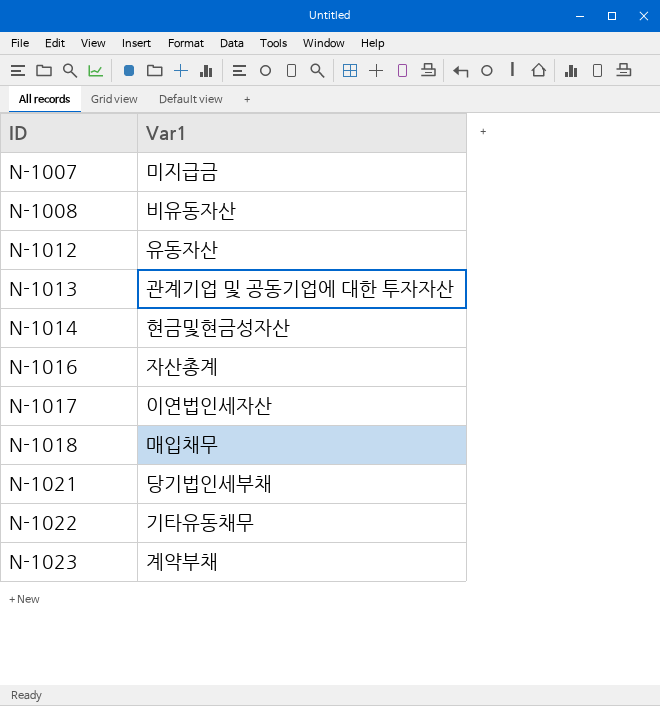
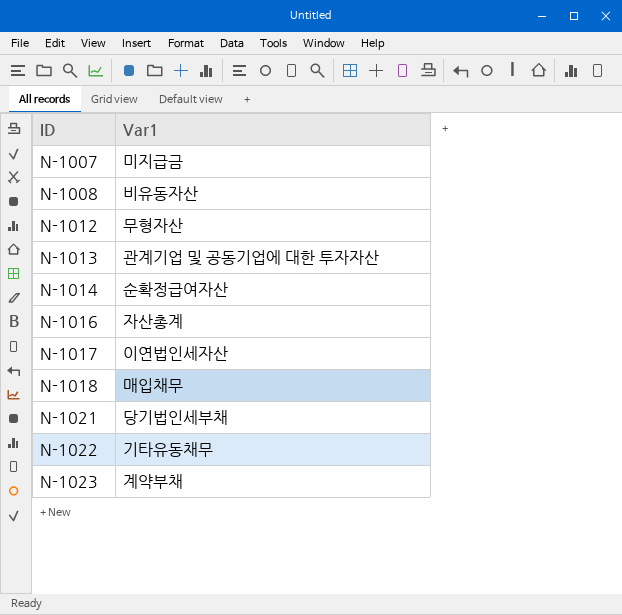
N-1012 | Var1: 유동자산 -> 무형자산
N-1014 | Var1: 현금및현금성자산 -> 순확정급여자산

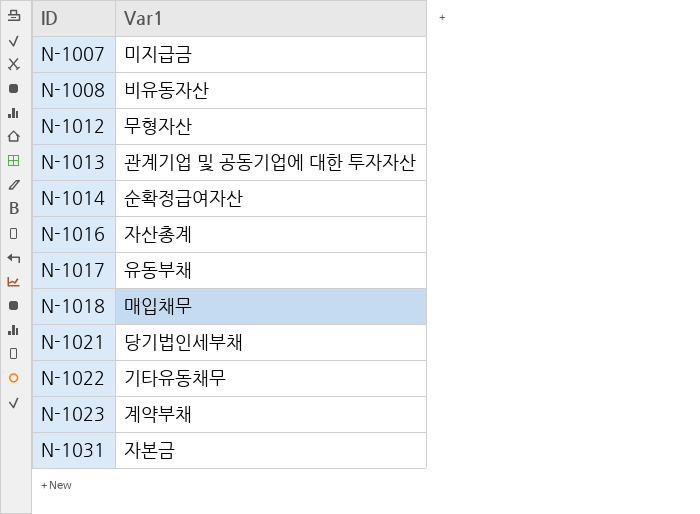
N-1017 | Var1: 이연법인세자산 -> 유동부채
row N-1031: none -> 자본금

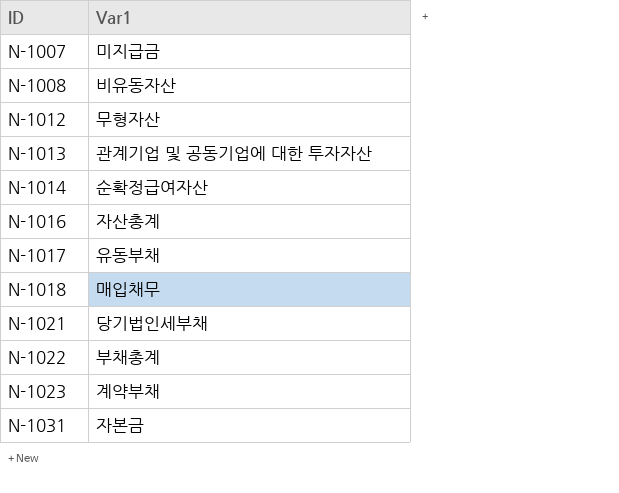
N-1022 | Var1: 기타유동채무 -> 부채총계

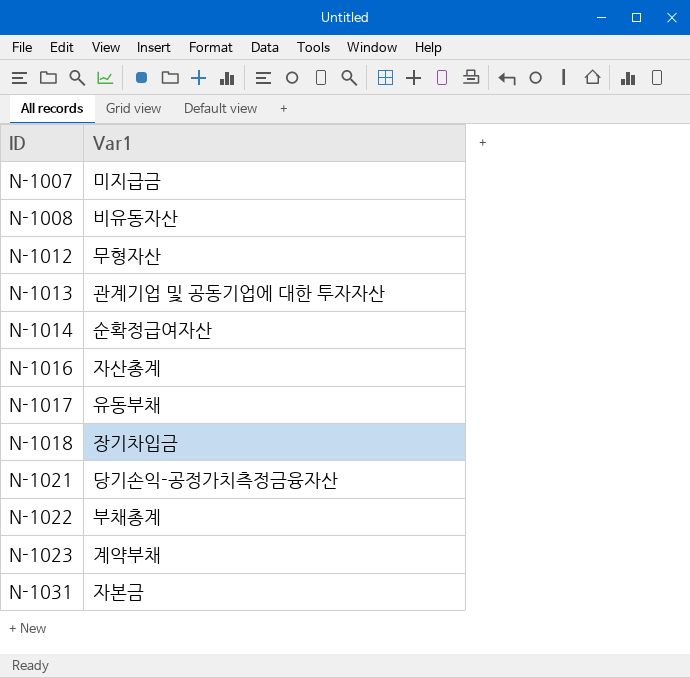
N-1018 | Var1: 매입채무 -> 장기차입금
N-1021 | Var1: 당기법인세부채 -> 당기손익-공정가치측정금융자산

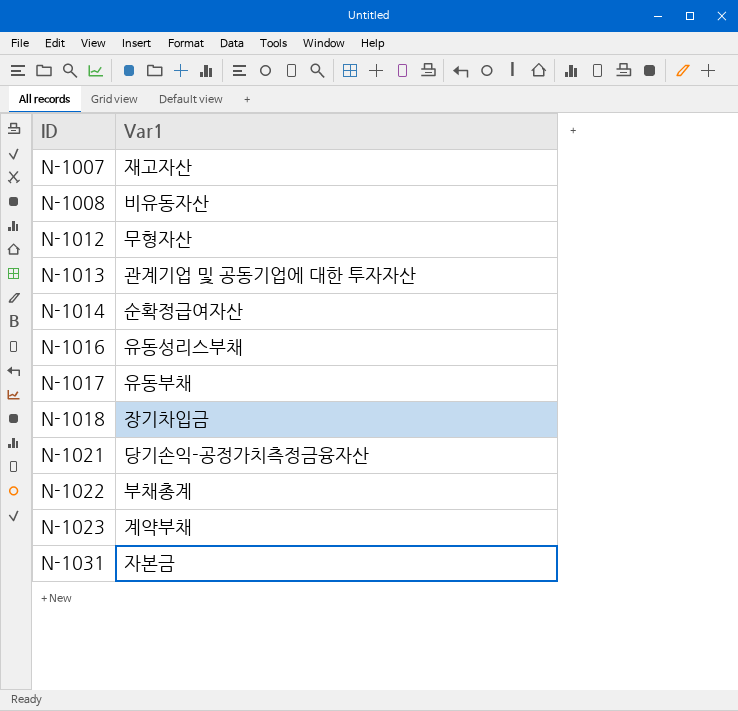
N-1007 | Var1: 미지급금 -> 재고자산
N-1016 | Var1: 자산총계 -> 유동성리스부채

